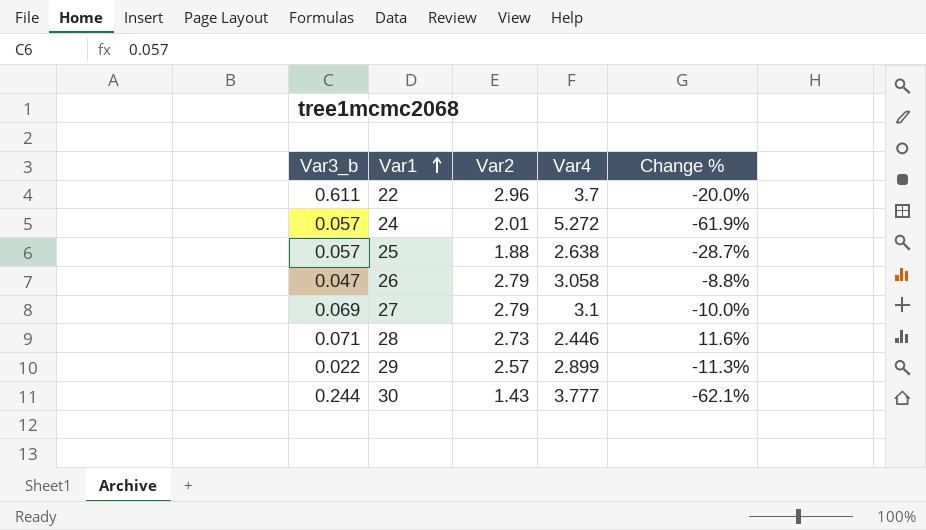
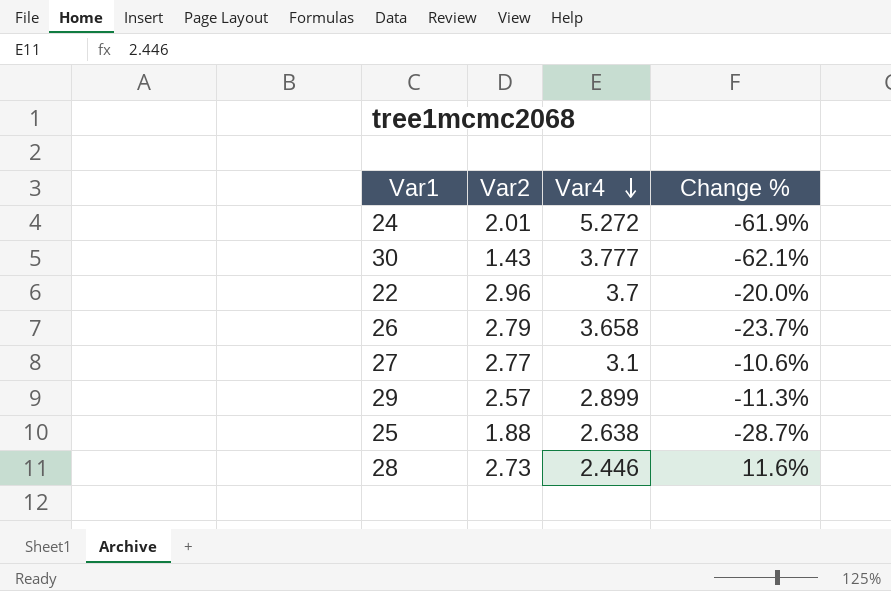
row order: Var1 ascending -> Var4 descending
column Var3_b | position: 1 -> none
26 | Var4: 3.058 -> 3.658
26 | Change %: -8.8% -> -23.7%
27 | Var2: 2.79 -> 2.77
27 | Change %: -10.0% -> -10.6%

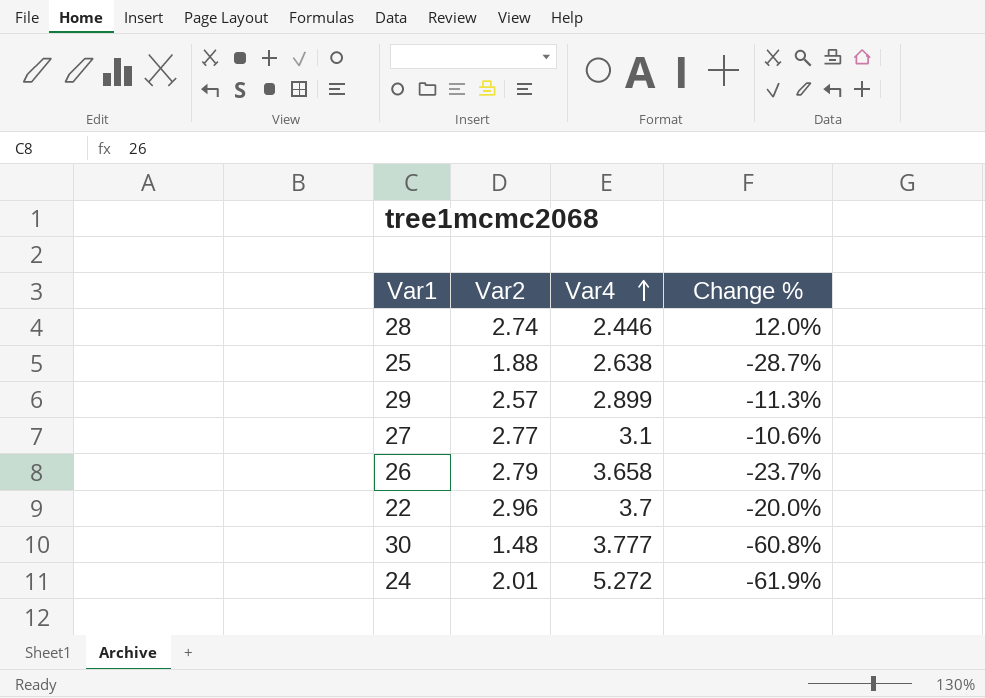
row order: Var4 descending -> Var4 ascending
28 | Var2: 2.73 -> 2.74
28 | Change %: 11.6% -> 12.0%
30 | Var2: 1.43 -> 1.48
30 | Change %: -62.1% -> -60.8%

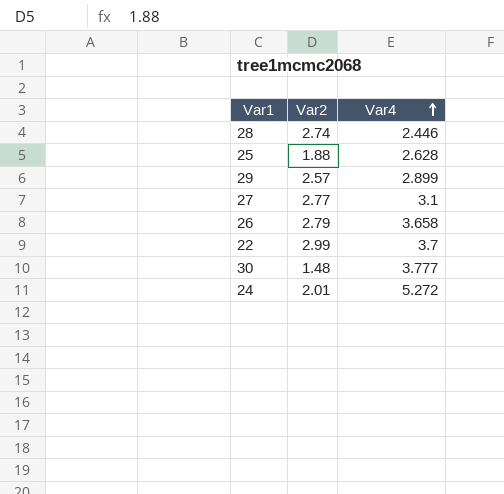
column Change % | formula: ([Var2] - [Var4]) / [Var4] -> none
25 | Var4: 2.638 -> 2.628
22 | Var2: 2.96 -> 2.99

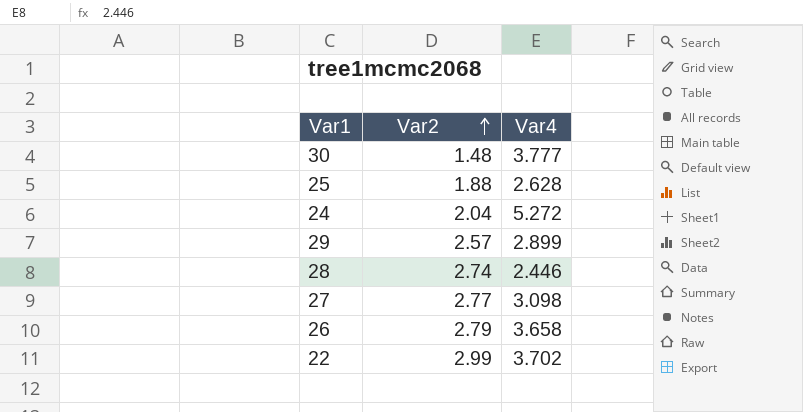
row order: Var4 ascending -> Var2 ascending
24 | Var2: 2.01 -> 2.04
27 | Var4: 3.1 -> 3.098
22 | Var4: 3.7 -> 3.702

